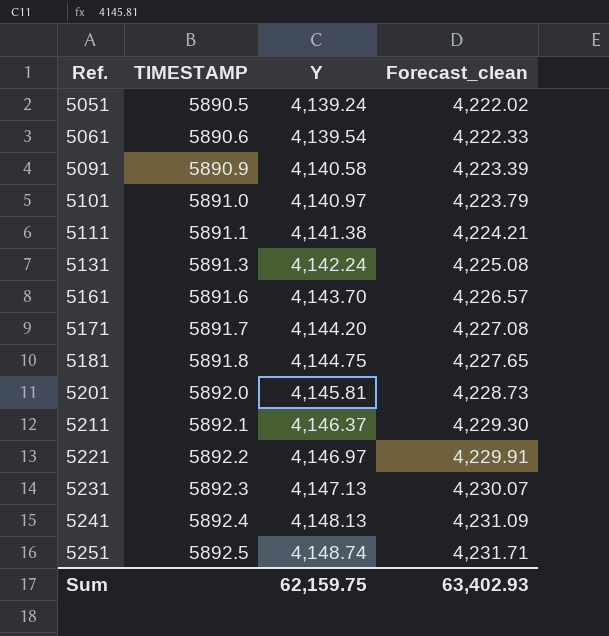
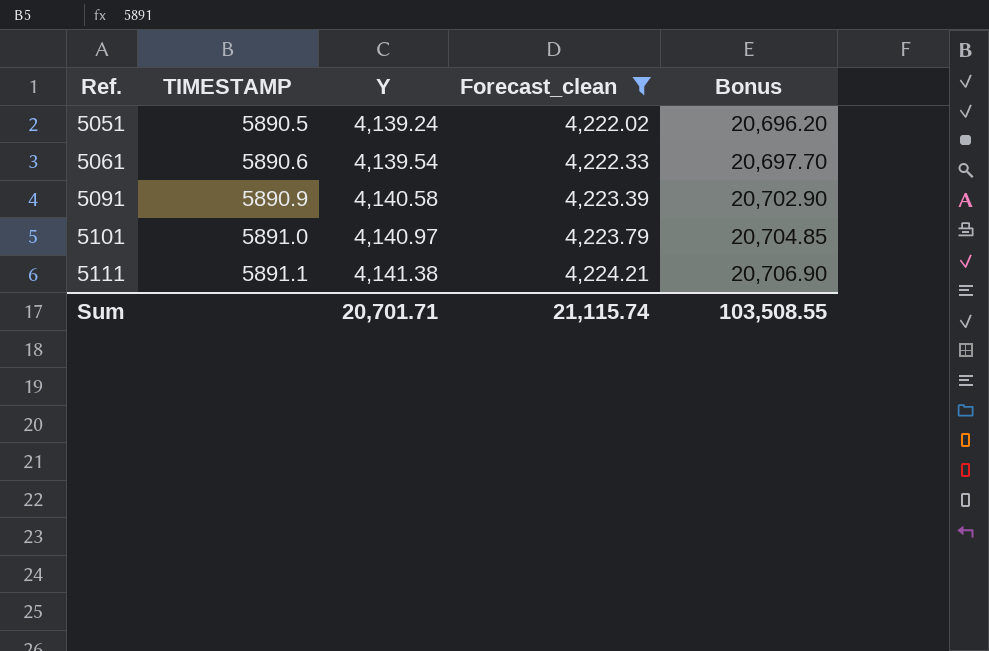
filter: none -> Forecast_clean <= 4,224.21
column Bonus | formula: none -> [Y] * 5
Sum | Y: 62,159.75 -> 20,701.71
Sum | Forecast_clean: 63,402.93 -> 21,115.74

